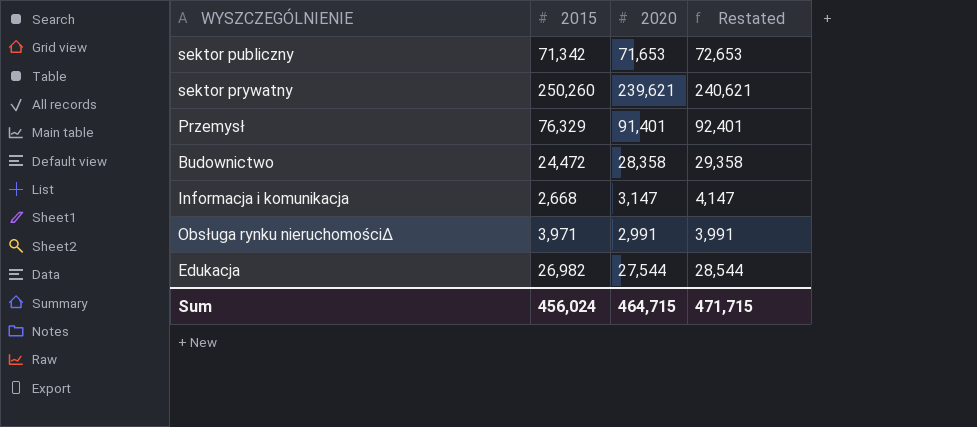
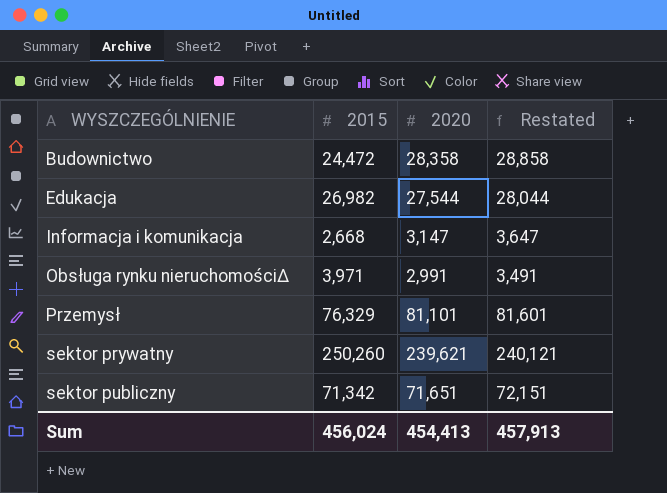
row order: none -> WYSZCZEGÓLNIENIE ascending
column Restated | formula: [2020] + 1000 -> [2020] + 500
Przemysł | 2020: 91,401 -> 81,101
sektor publiczny | 2020: 71,653 -> 71,651
Sum | 2020: 464,715 -> 454,413
Sum | Restated: 471,715 -> 457,913

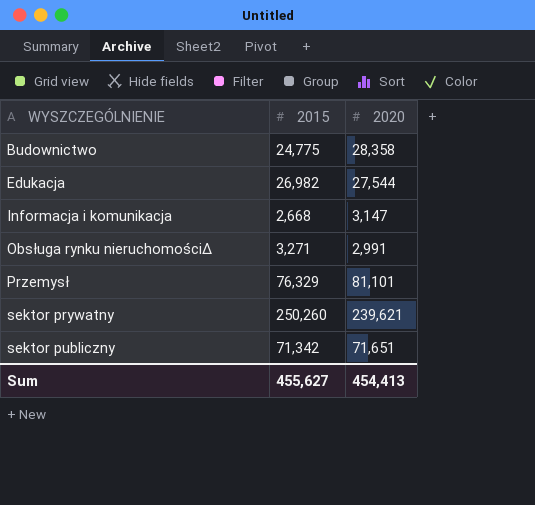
column Restated | formula: [2020] + 500 -> none
Budownictwo | 2015: 24,472 -> 24,775
Obsługa rynku nieruchomościΔ | 2015: 3,971 -> 3,271
Sum | 2015: 456,024 -> 455,627

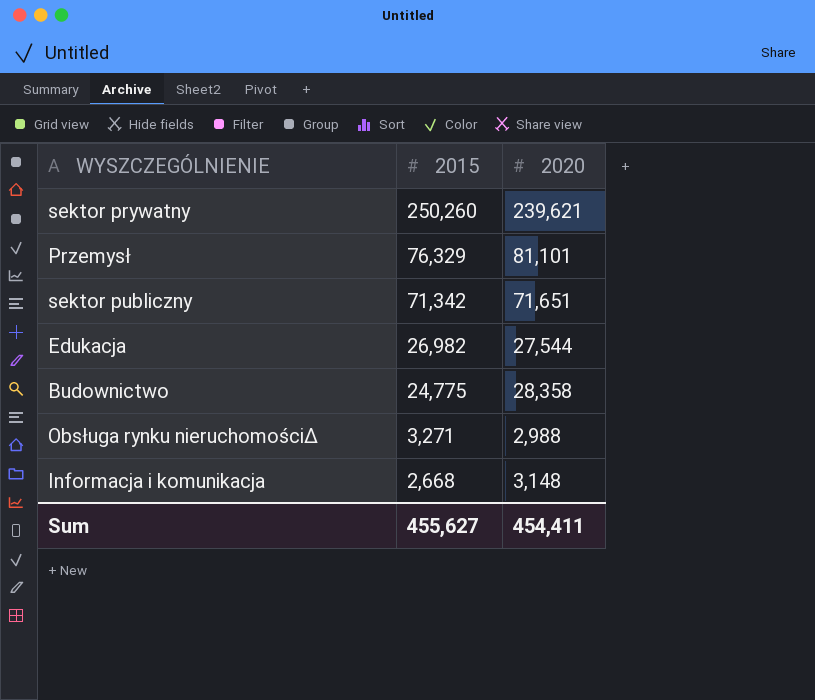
row order: WYSZCZEGÓLNIENIE ascending -> 2015 descending
Obsługa rynku nieruchomościΔ | 2020: 2,991 -> 2,988
Informacja i komunikacja | 2020: 3,147 -> 3,148
Sum | 2020: 454,413 -> 454,411

